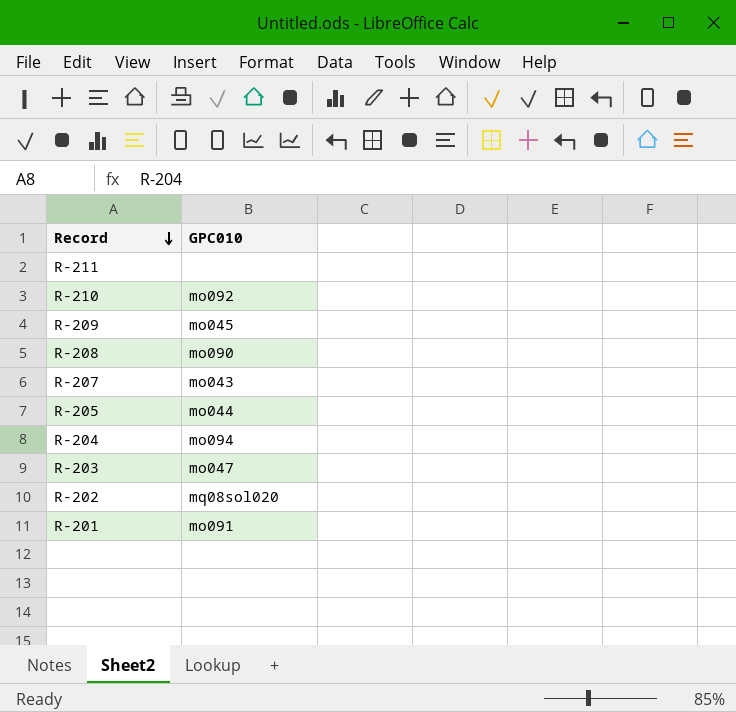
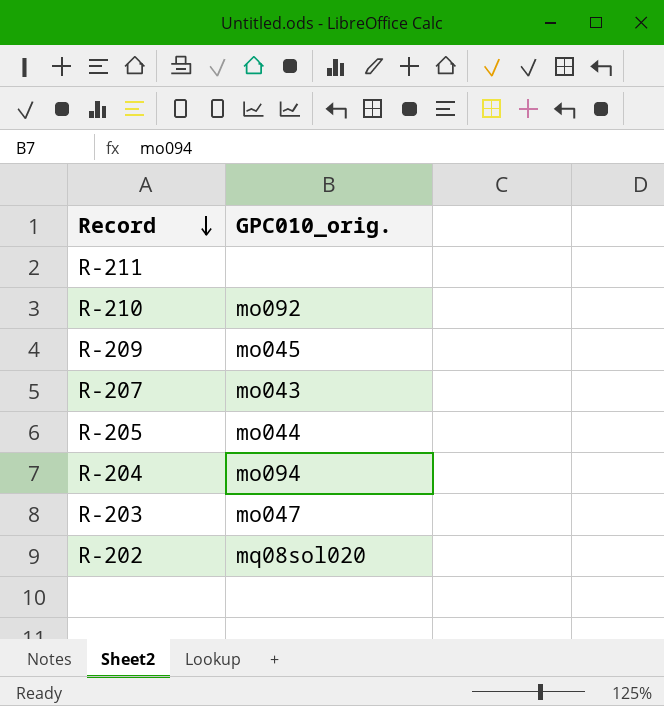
column name: GPC010 -> GPC010_orig.
row R-208: mo090 -> none
row R-201: mo091 -> none

